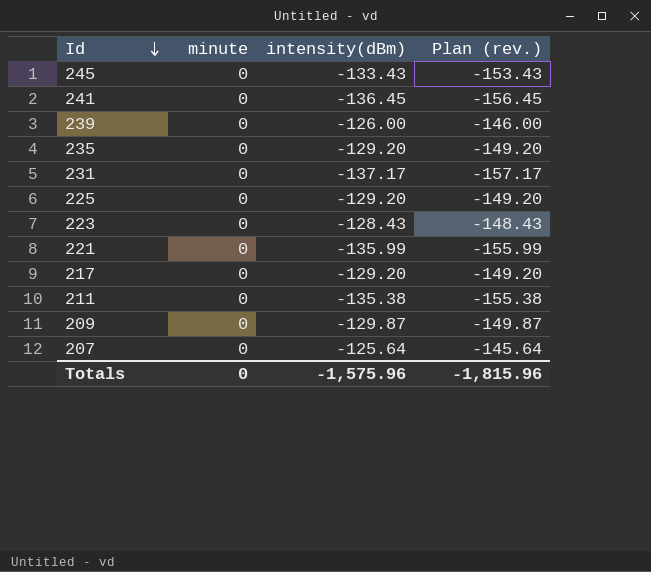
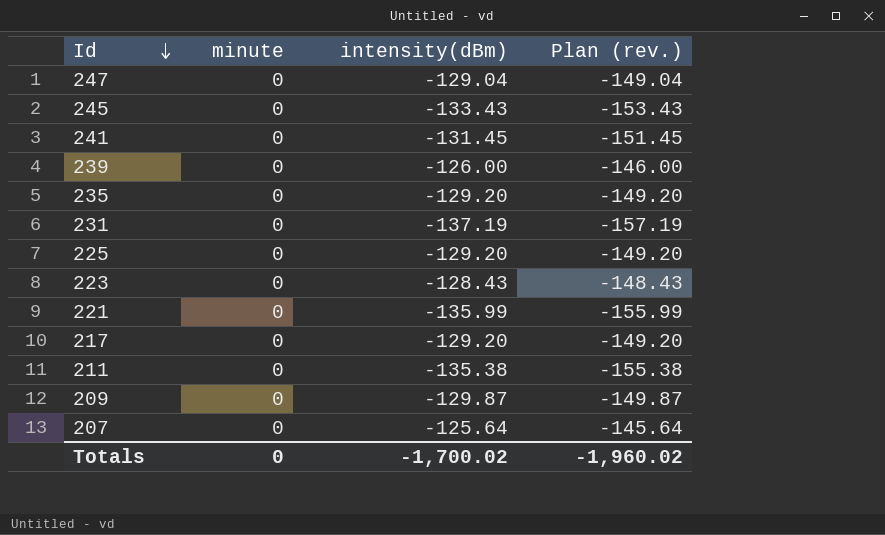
row 247: none -> 0 | -129.04 | -149.04
241 | intensity(dBm): -136.45 -> -131.45
241 | Plan (rev.): -156.45 -> -151.45
231 | intensity(dBm): -137.17 -> -137.19
231 | Plan (rev.): -157.17 -> -157.19
Totals | intensity(dBm): -1,575.96 -> -1,700.02
Totals | Plan (rev.): -1,815.96 -> -1,960.02

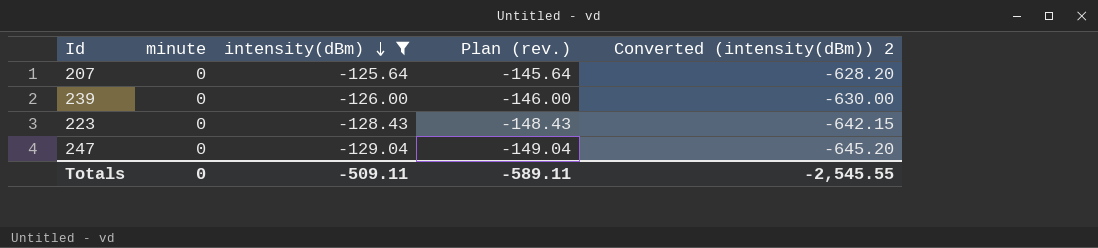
filter: none -> intensity(dBm) >= -129.04
row order: Id descending -> intensity(dBm) descending
column Converted (intensity(dBm)) 2 | formula: none -> [intensity(dBm)] * 5
Totals | intensity(dBm): -1,700.02 -> -509.11
Totals | Plan (rev.): -1,960.02 -> -589.11

